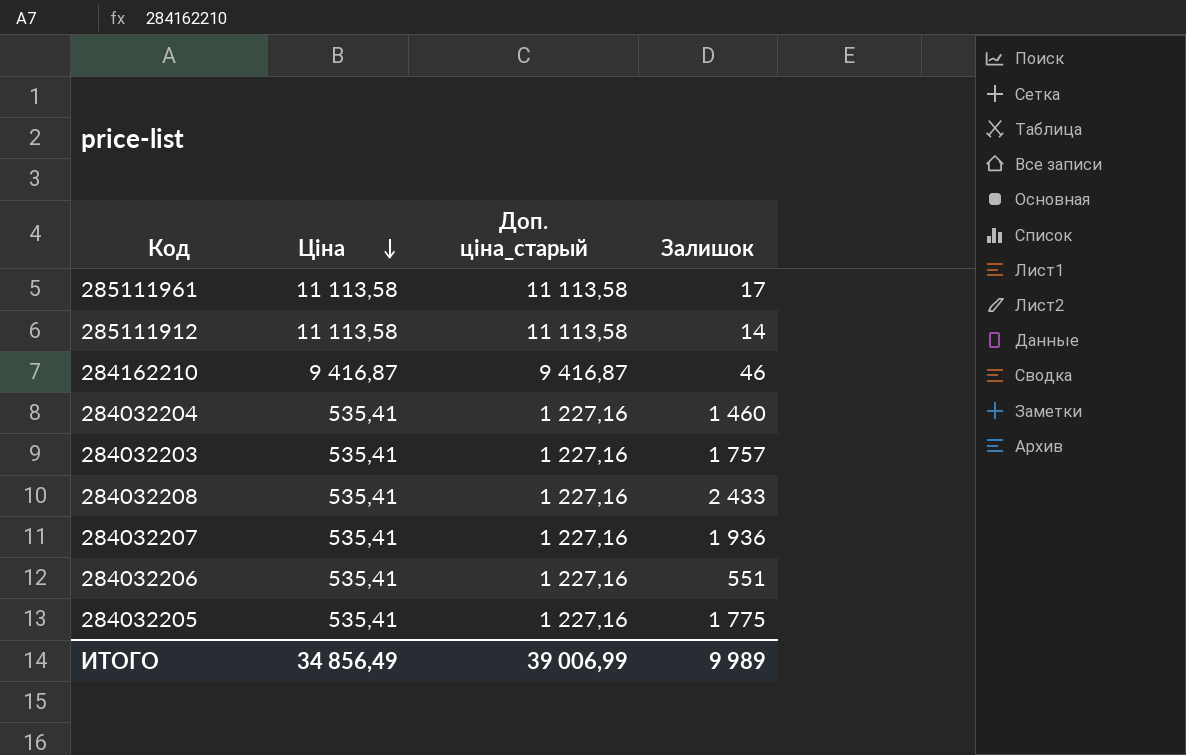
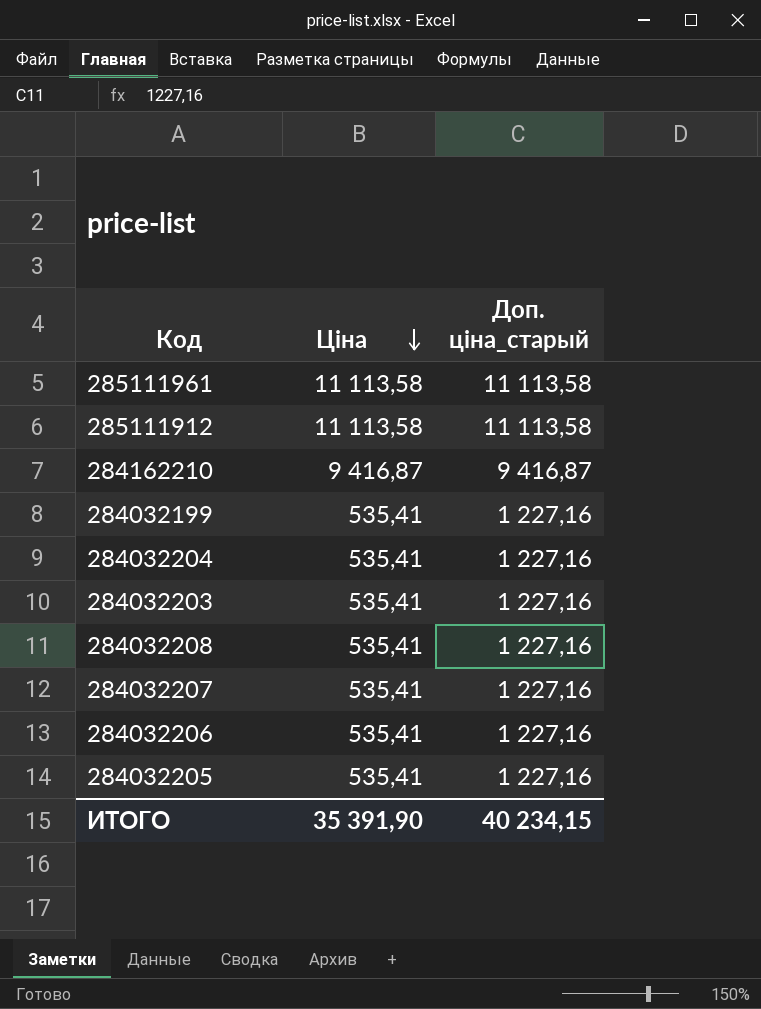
column Залишок | position: 4 -> none
row 284032199: none -> 535,41 | 1 227,16
ИТОГО | Ціна: 34 856,49 -> 35 391,90
ИТОГО | Доп. ціна_старый: 39 006,99 -> 40 234,15

